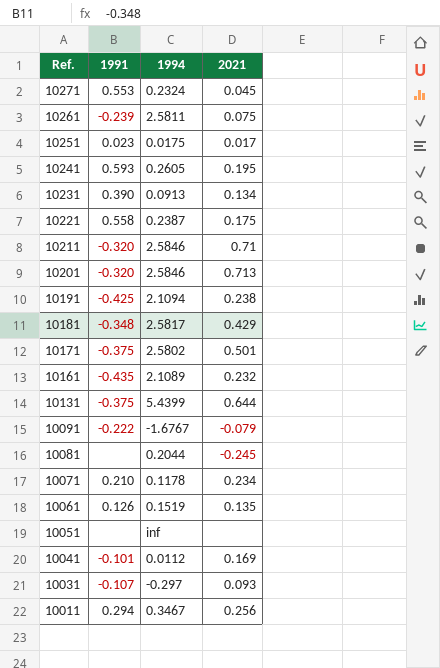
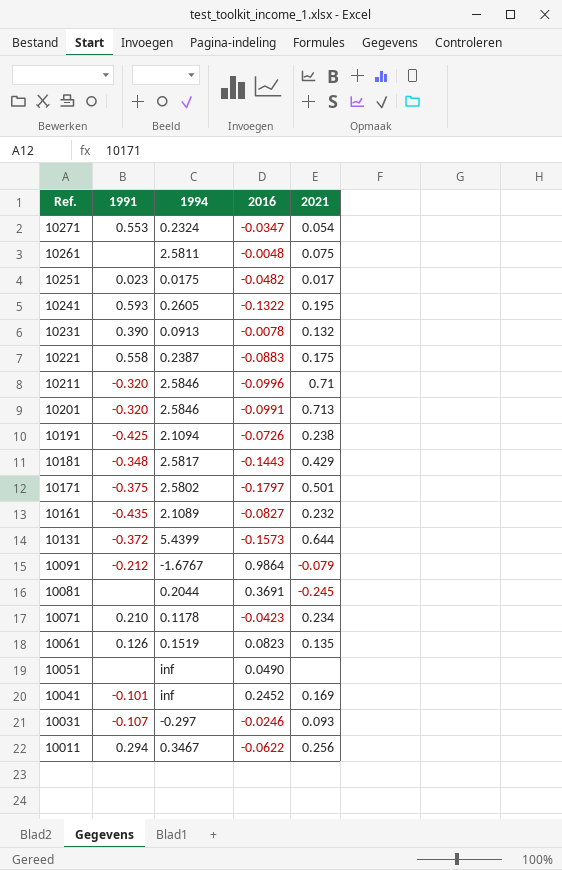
column 2016 | position: none -> 4
10271 | 2021: 0.045 -> 0.054
10261 | 1991: -0.239 -> none
10231 | 2021: 0.134 -> 0.132
10131 | 1991: -0.375 -> -0.372
10091 | 1991: -0.222 -> -0.212
10041 | 1994: 0.0112 -> inf

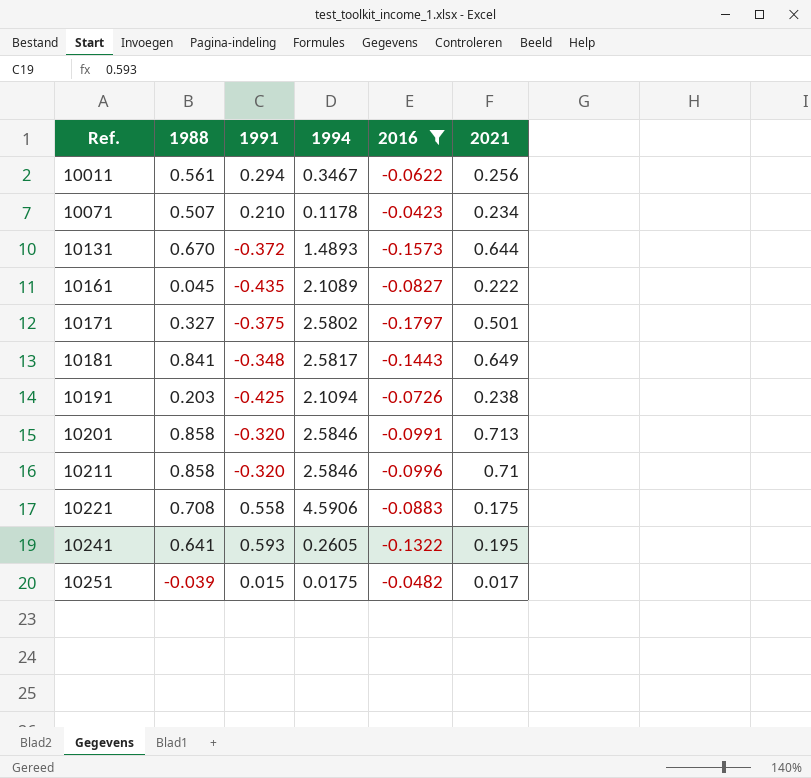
filter: none -> 2016 <= -0.0423
row order: Ref. descending -> Ref. ascending
column 1988 | position: none -> 2
10131 | 1994: 5.4399 -> 1.4893
10161 | 2021: 0.232 -> 0.222
10181 | 2021: 0.429 -> 0.649
10221 | 1994: 0.2387 -> 4.5906
10251 | 1991: 0.023 -> 0.015

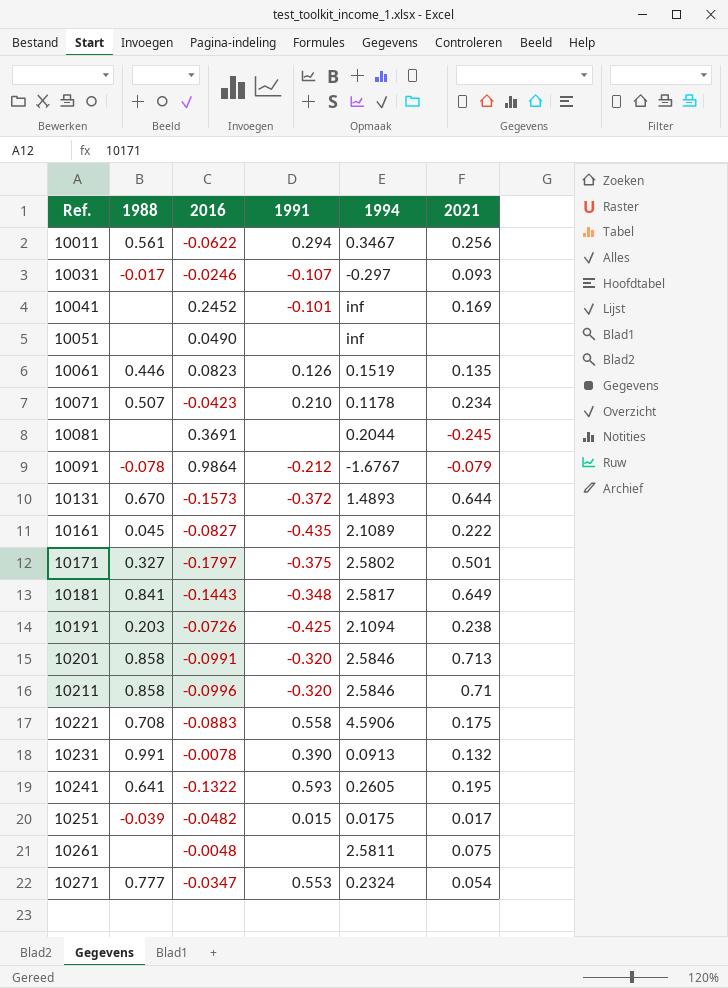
filter: 2016 <= -0.0423 -> none
column 2016 | position: 5 -> 3

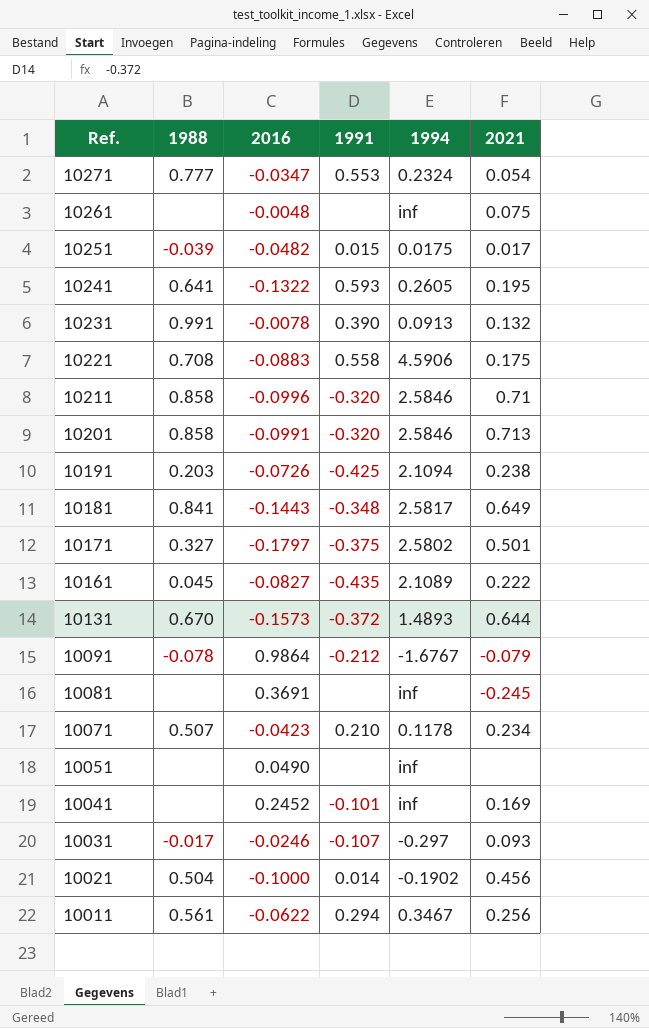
row order: Ref. ascending -> Ref. descending
row 10061: 0.446 | 0.0823 | 0.126 | 0.1519 | 0.135 -> none
10261 | 1994: 2.5811 -> inf
10081 | 1994: 0.2044 -> inf
row 10021: none -> 0.504 | -0.1000 | 0.014 | -0.1902 | 0.456

